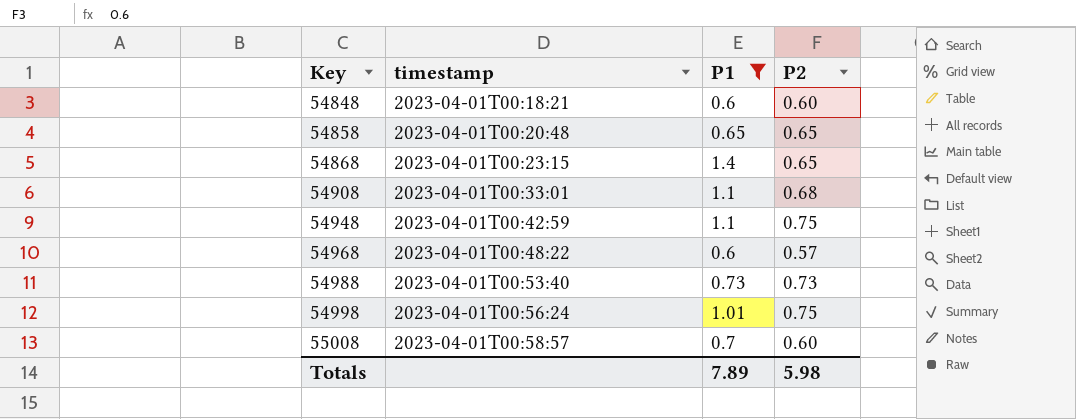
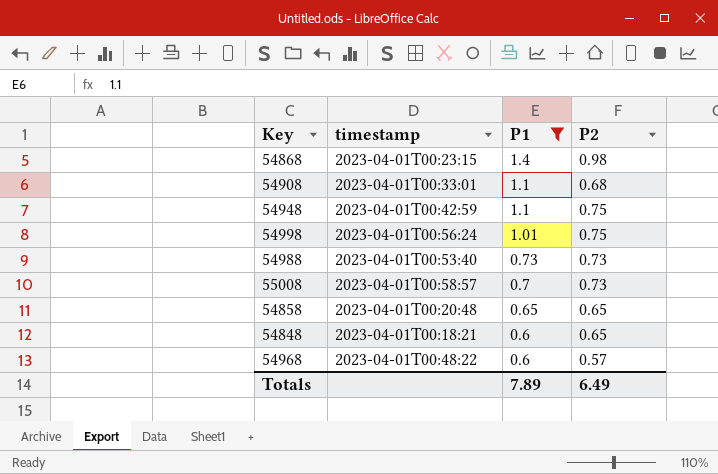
row order: Key ascending -> P1 descending
54868 | P2: 0.65 -> 0.98
55008 | P2: 0.60 -> 0.73
54848 | P2: 0.60 -> 0.65
Totals | P2: 5.98 -> 6.49

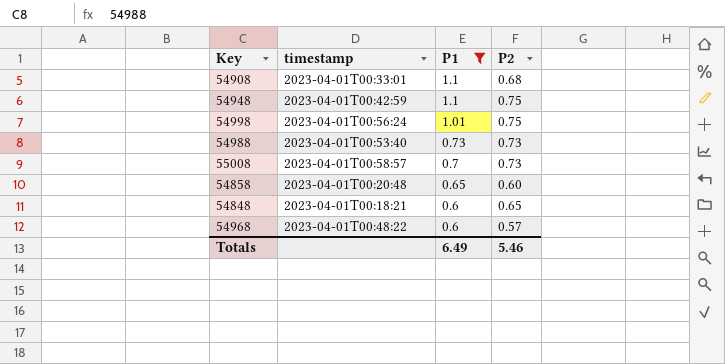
row 54868: 2023-04-01T00:23:15 | 1.4 | 0.98 -> none
54858 | P2: 0.65 -> 0.60
Totals | P1: 7.89 -> 6.49
Totals | P2: 6.49 -> 5.46

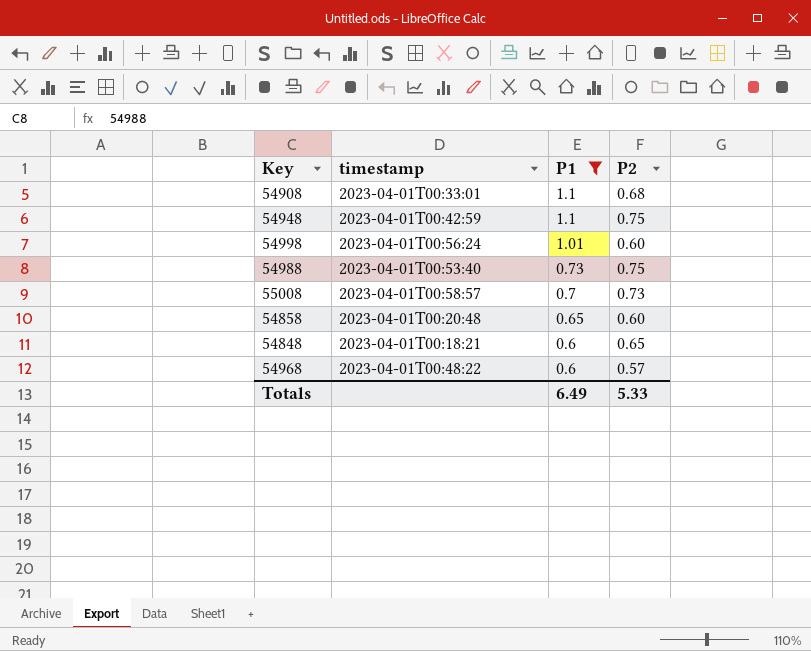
54998 | P2: 0.75 -> 0.60
54988 | P2: 0.73 -> 0.75
Totals | P2: 5.46 -> 5.33

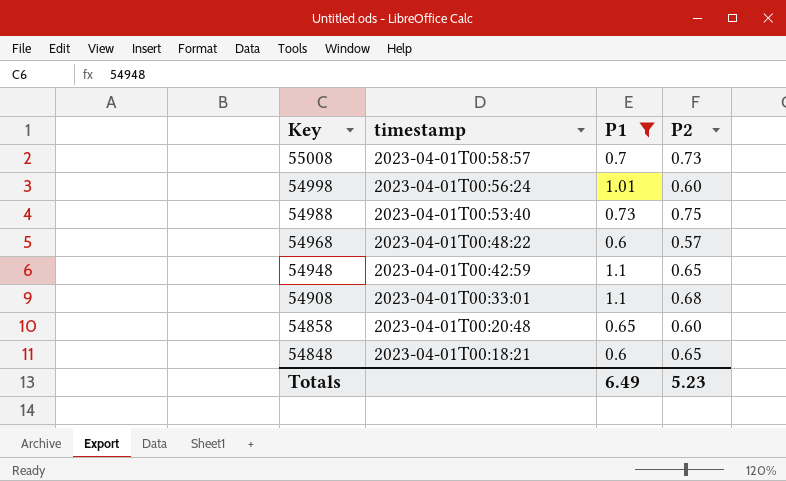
row order: P1 descending -> Key descending
54948 | P2: 0.75 -> 0.65
Totals | P2: 5.33 -> 5.23

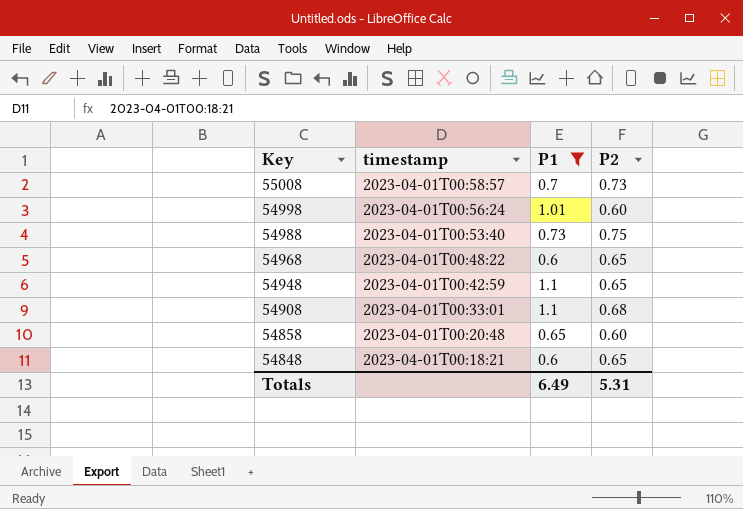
54968 | P2: 0.57 -> 0.65
Totals | P2: 5.23 -> 5.31

